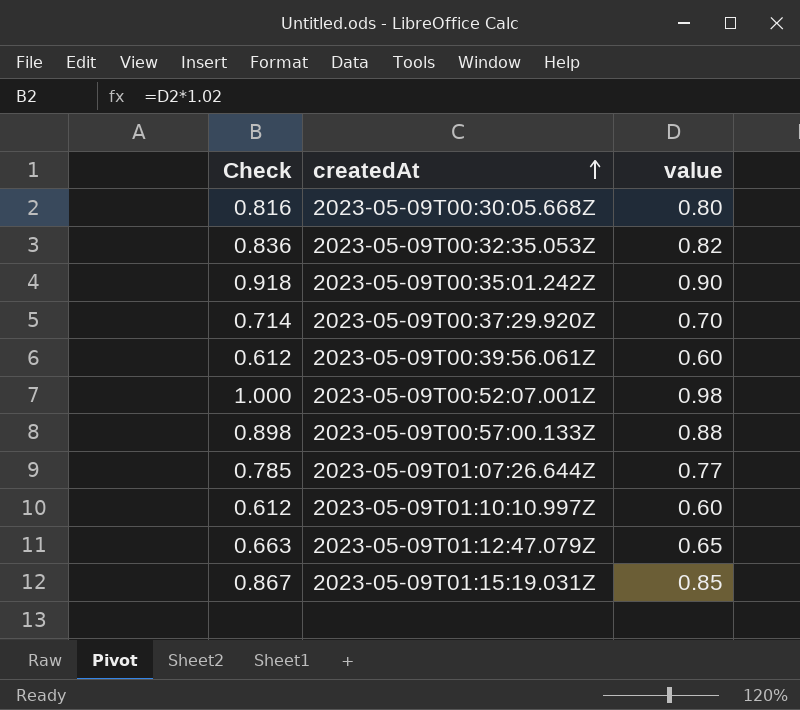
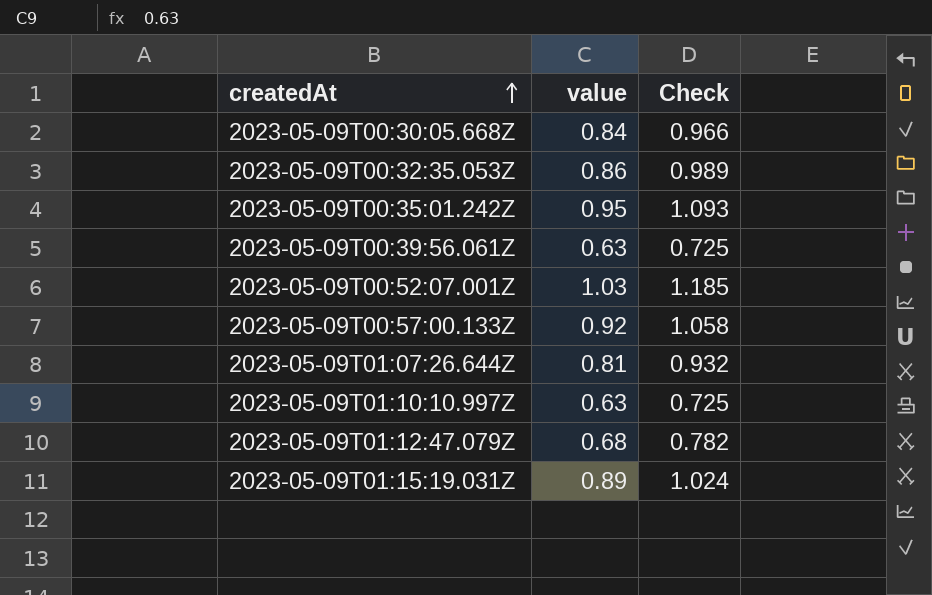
column Check | formula: [value] * 1.02 -> [value] * 1.15
column Check | position: 1 -> 3
row 2023-05-09T00:37:29.920Z: 0.714 | 0.70 -> none
2023-05-09T00:30:05.668Z | value: 0.80 -> 0.84
2023-05-09T00:32:35.053Z | value: 0.82 -> 0.86
2023-05-09T00:35:01.242Z | value: 0.90 -> 0.95
2023-05-09T00:39:56.061Z | value: 0.60 -> 0.63
2023-05-09T00:52:07.001Z | value: 0.98 -> 1.03
2023-05-09T00:57:00.133Z | value: 0.88 -> 0.92
2023-05-09T01:07:26.644Z | value: 0.77 -> 0.81
2023-05-09T01:10:10.997Z | value: 0.60 -> 0.63
2023-05-09T01:12:47.079Z | value: 0.65 -> 0.68
2023-05-09T01:15:19.031Z | value: 0.85 -> 0.89

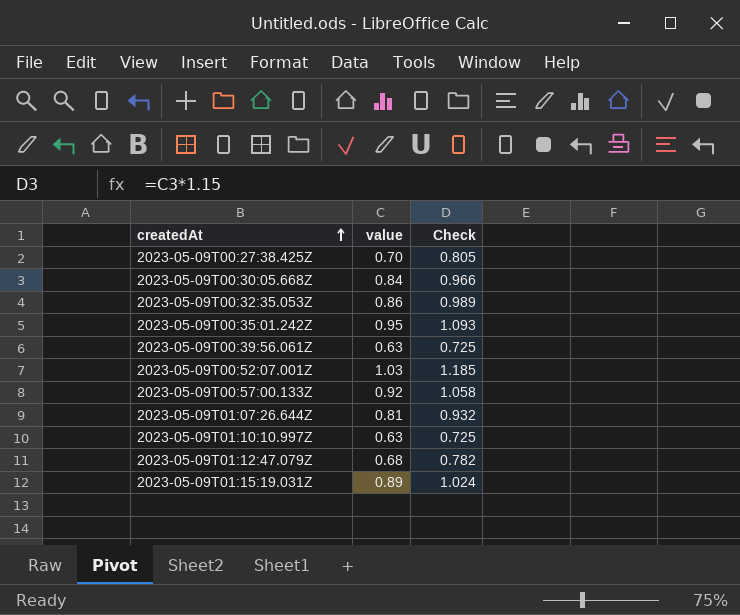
row 2023-05-09T00:27:38.425Z: none -> 0.70 | 0.805

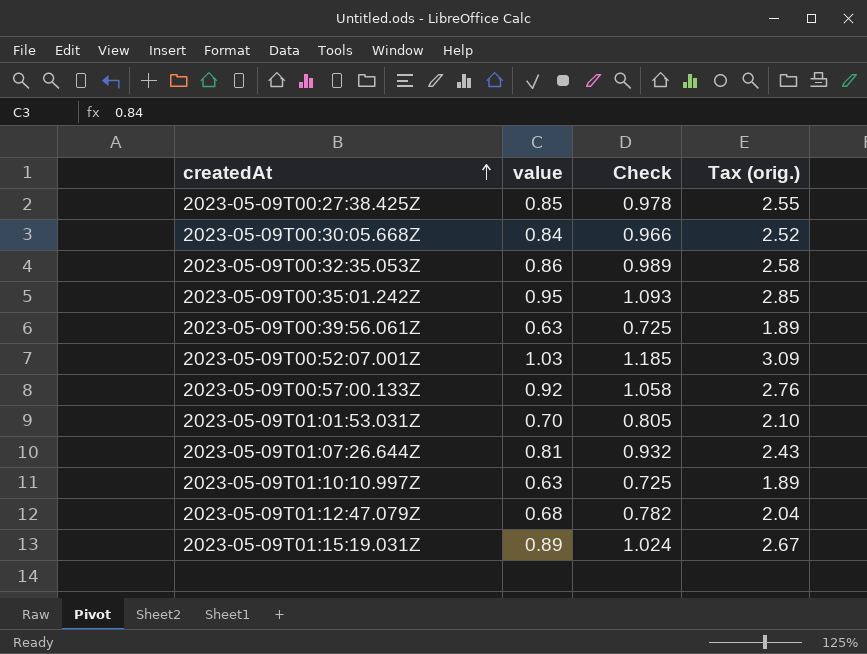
column Tax (orig.) | formula: none -> [value] * 3
2023-05-09T00:27:38.425Z | value: 0.70 -> 0.85
2023-05-09T00:27:38.425Z | Check: 0.805 -> 0.978
row 2023-05-09T01:01:53.031Z: none -> 0.70 | 0.805 | 2.10

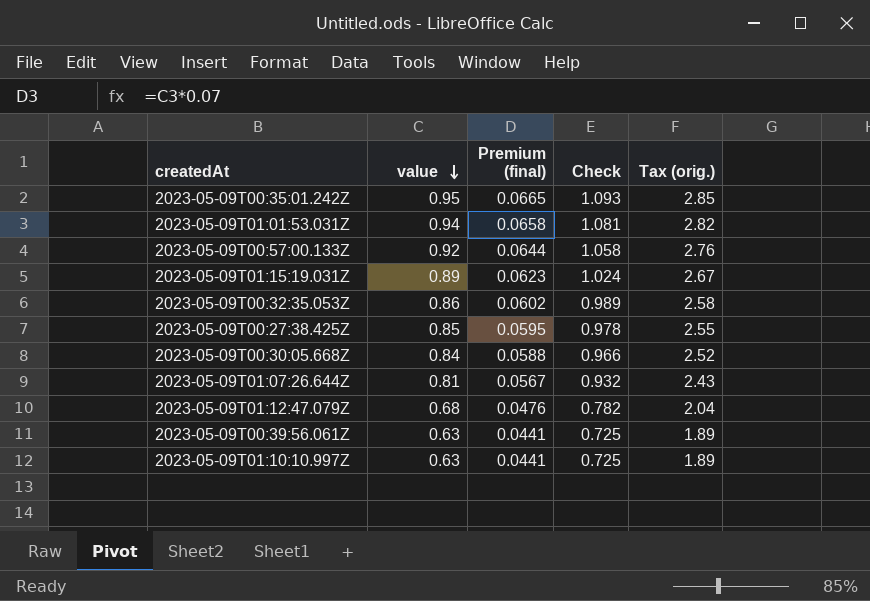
row order: createdAt ascending -> value descending
column Premium (final) | formula: none -> [value] * 0.07
row 2023-05-09T00:52:07.001Z: 1.03 | 1.185 | 3.09 -> none
2023-05-09T01:01:53.031Z | value: 0.70 -> 0.94
2023-05-09T01:01:53.031Z | Check: 0.805 -> 1.081
2023-05-09T01:01:53.031Z | Tax (orig.): 2.10 -> 2.82

